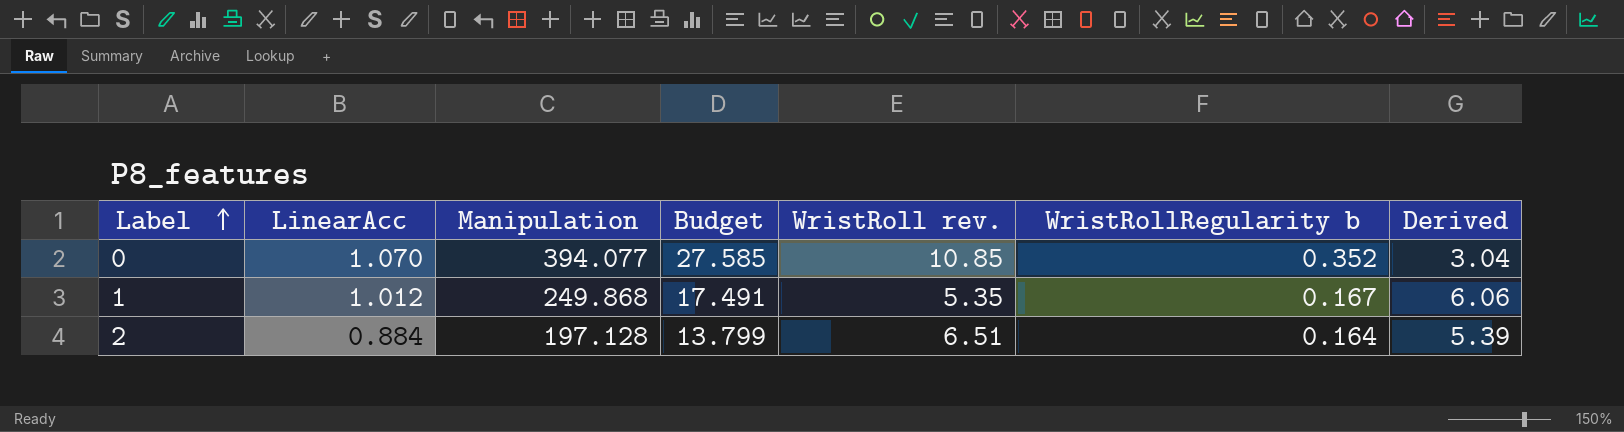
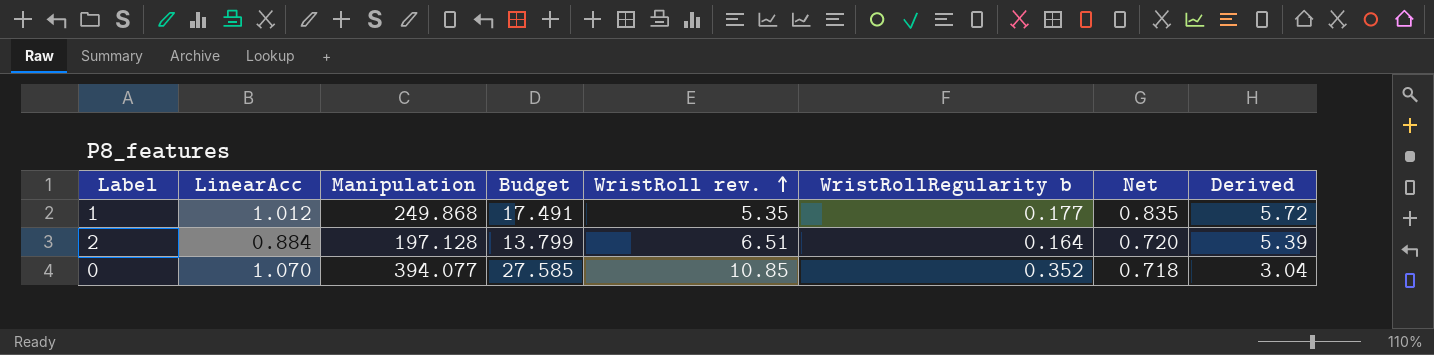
row order: Label ascending -> WristRoll rev. ascending
column Net | formula: none -> [LinearAcc] - [WristRollRegularity b]
1 | WristRollRegularity b: 0.167 -> 0.177
1 | Derived: 6.06 -> 5.72

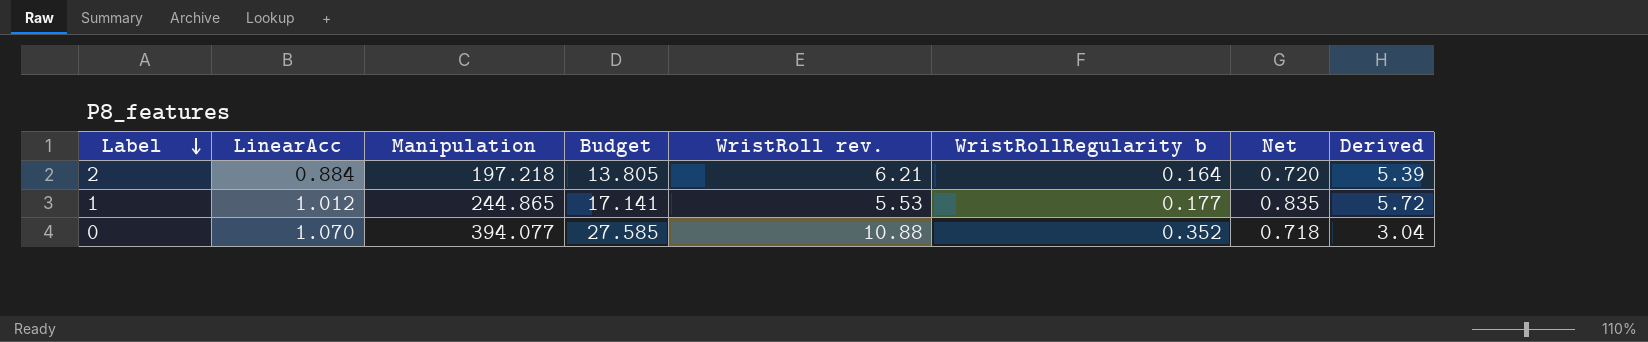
row order: WristRoll rev. ascending -> Label descending
2 | Manipulation: 197.128 -> 197.218
2 | Budget: 13.799 -> 13.805
2 | WristRoll rev.: 6.51 -> 6.21
1 | Manipulation: 249.868 -> 244.865
1 | Budget: 17.491 -> 17.141
1 | WristRoll rev.: 5.35 -> 5.53
0 | WristRoll rev.: 10.85 -> 10.88

